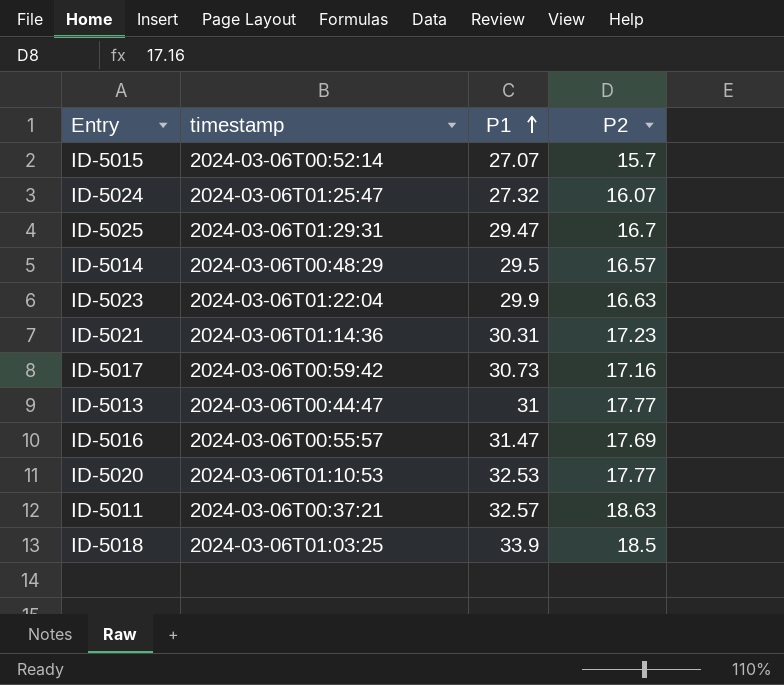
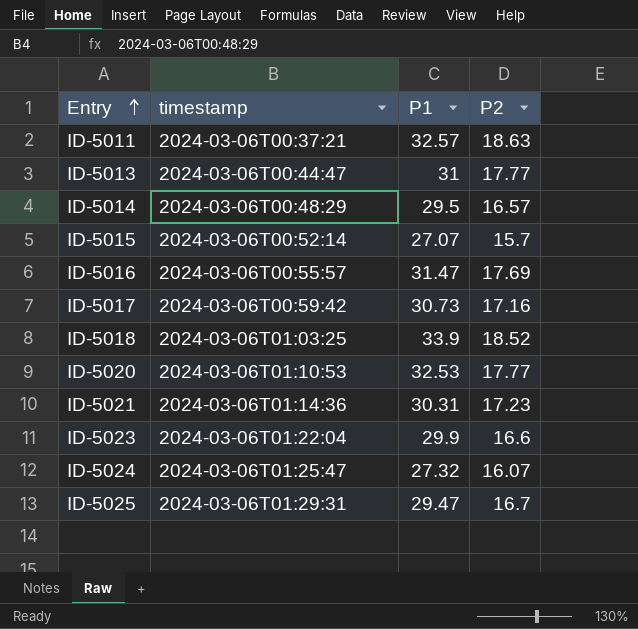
row order: P1 ascending -> Entry ascending
ID-5018 | P2: 18.5 -> 18.52
ID-5023 | P2: 16.63 -> 16.6

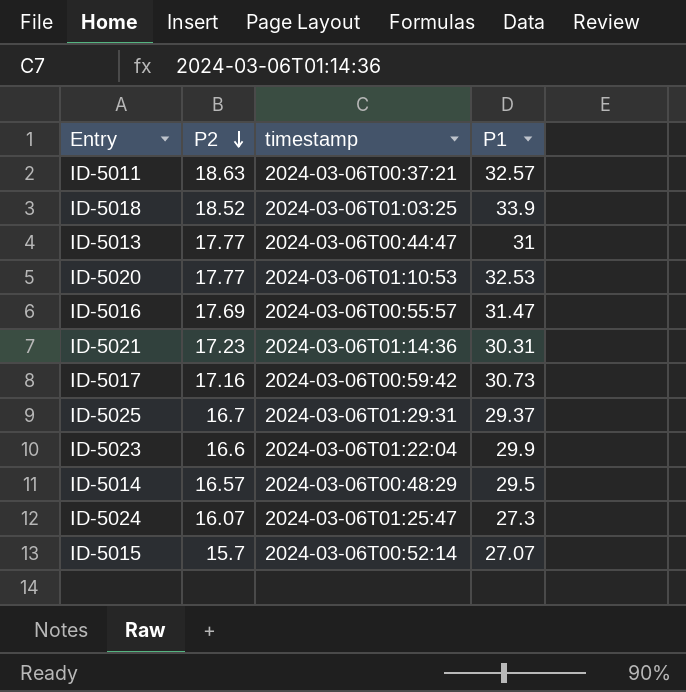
row order: Entry ascending -> P2 descending
column P2 | position: 4 -> 2
ID-5025 | P1: 29.47 -> 29.37
ID-5024 | P1: 27.32 -> 27.3

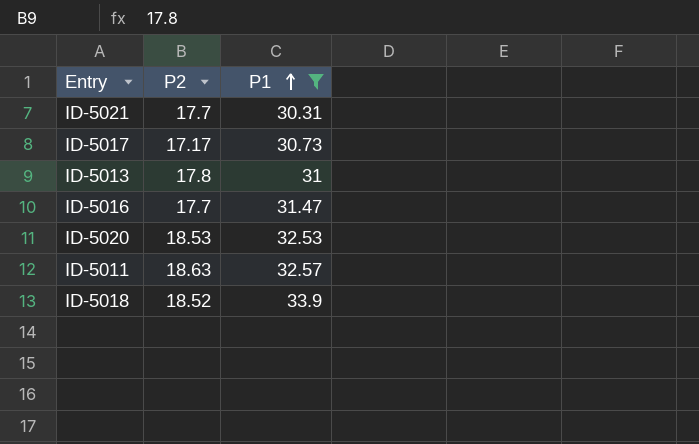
filter: none -> P1 >= 30.31
row order: P2 descending -> P1 ascending
column timestamp | position: 3 -> none
ID-5021 | P2: 17.23 -> 17.7
ID-5017 | P2: 17.16 -> 17.17
ID-5013 | P2: 17.77 -> 17.8
ID-5016 | P2: 17.69 -> 17.7
ID-5020 | P2: 17.77 -> 18.53

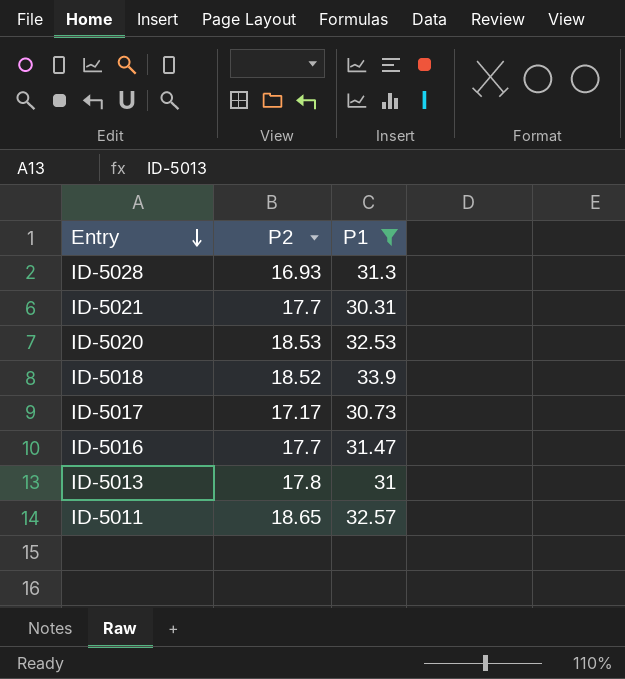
row order: P1 ascending -> Entry descending
row ID-5028: none -> 16.93 | 31.3
ID-5011 | P2: 18.63 -> 18.65

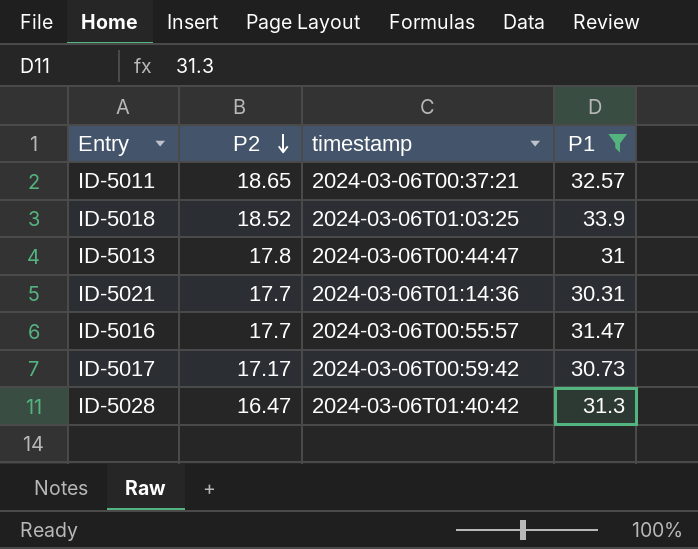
row order: Entry descending -> P2 descending
column timestamp | position: none -> 3
row ID-5020: 18.53 | 32.53 -> none
ID-5028 | P2: 16.93 -> 16.47

